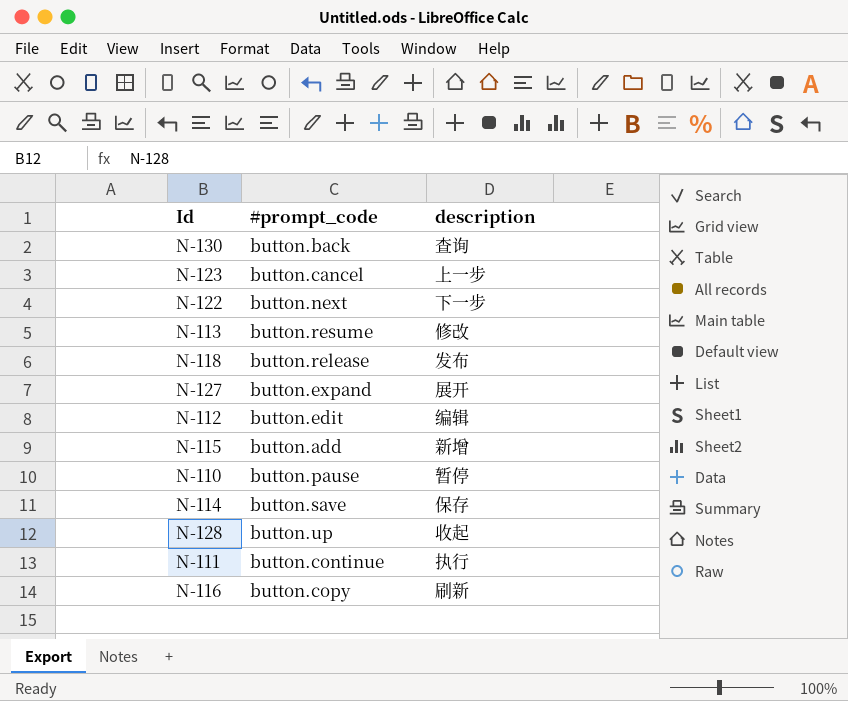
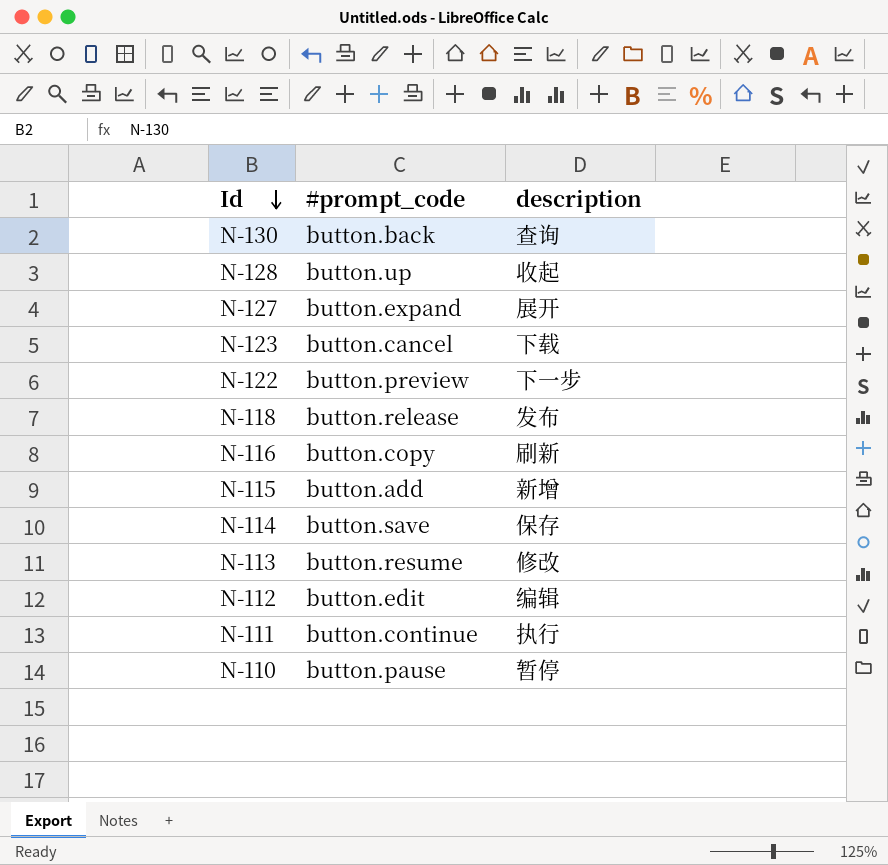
row order: none -> Id descending
N-123 | description: 上一步 -> 下载
N-122 | #prompt_code: button.next -> button.preview

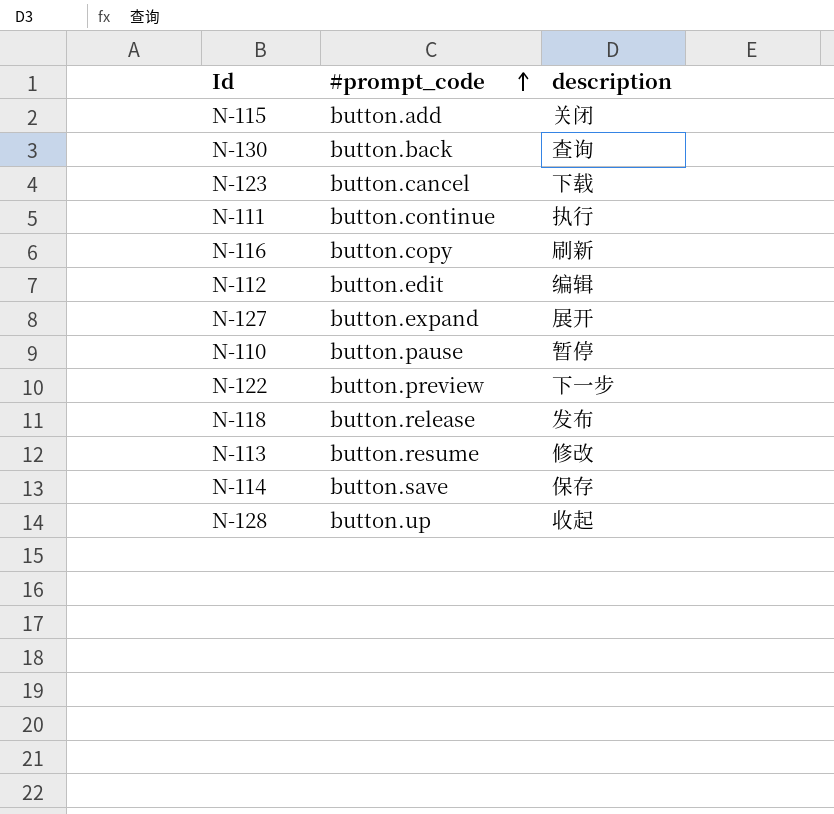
row order: Id descending -> #prompt_code ascending
N-115 | description: 新增 -> 关闭

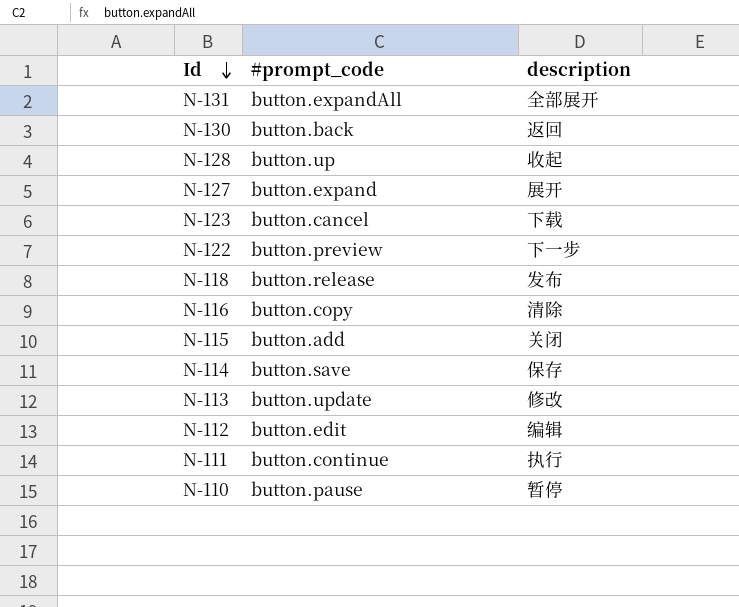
row order: #prompt_code ascending -> Id descending
row N-131: none -> button.expandAll | 全部展开
N-130 | description: 查询 -> 返回
N-116 | description: 刷新 -> 清除
N-113 | #prompt_code: button.resume -> button.update

